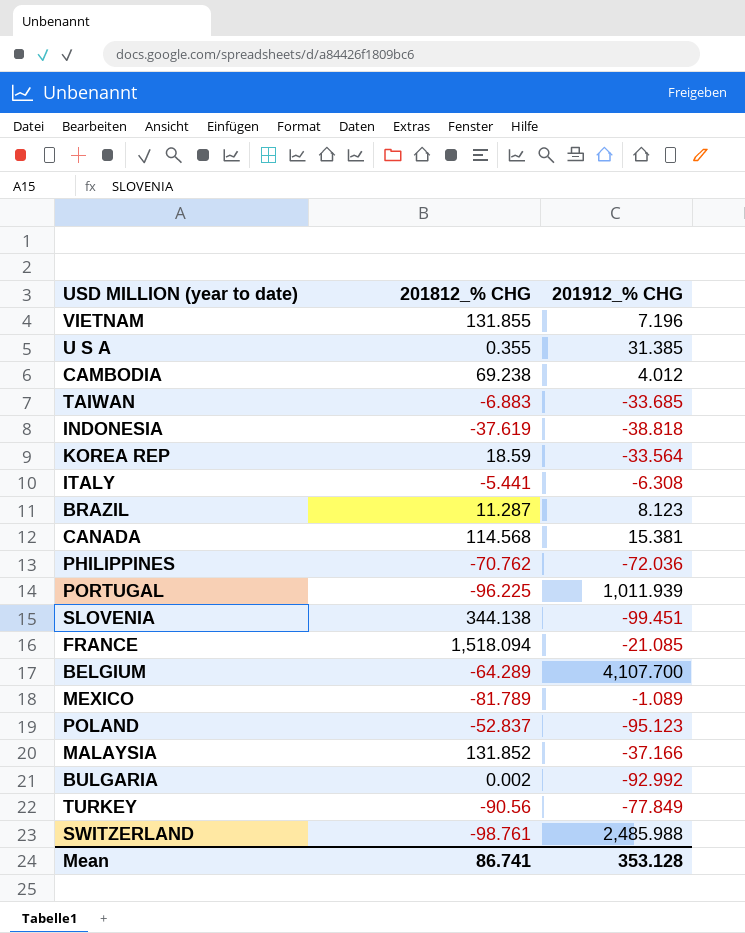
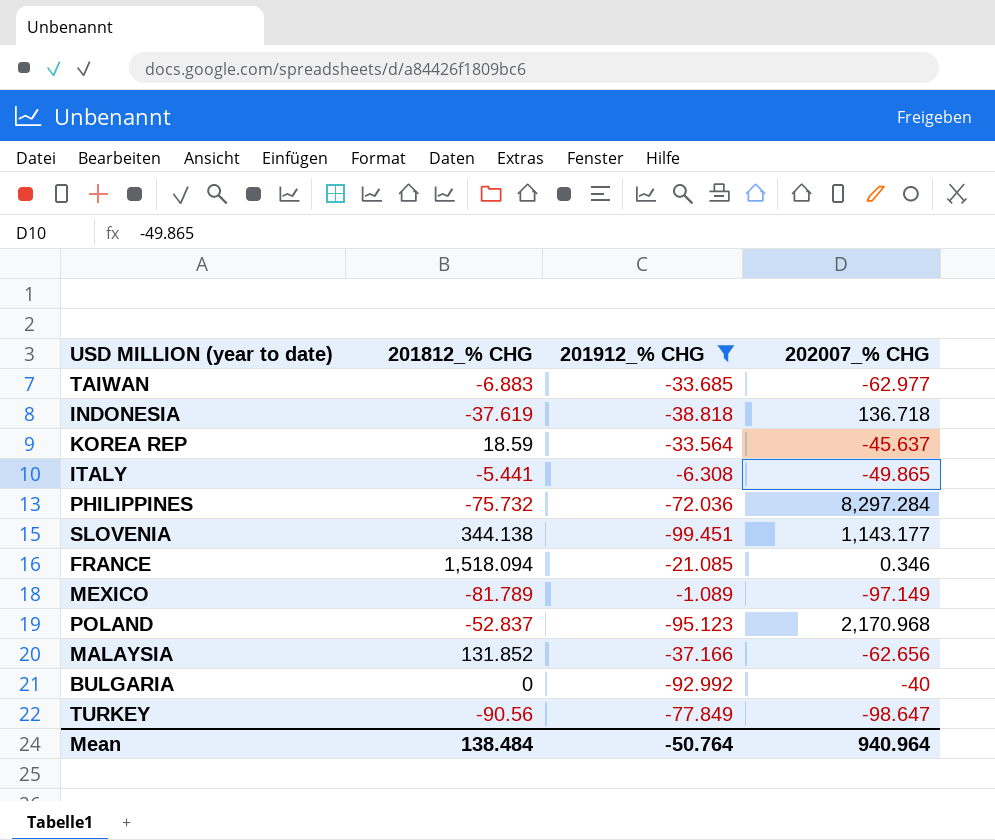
filter: none -> 201912_% CHG <= -1.089
column 202007_% CHG | position: none -> 4
PHILIPPINES | 201812_% CHG: -70.762 -> -75.732
BULGARIA | 201812_% CHG: 0.002 -> 0
Mean | 201812_% CHG: 86.741 -> 138.484
Mean | 201912_% CHG: 353.128 -> -50.764

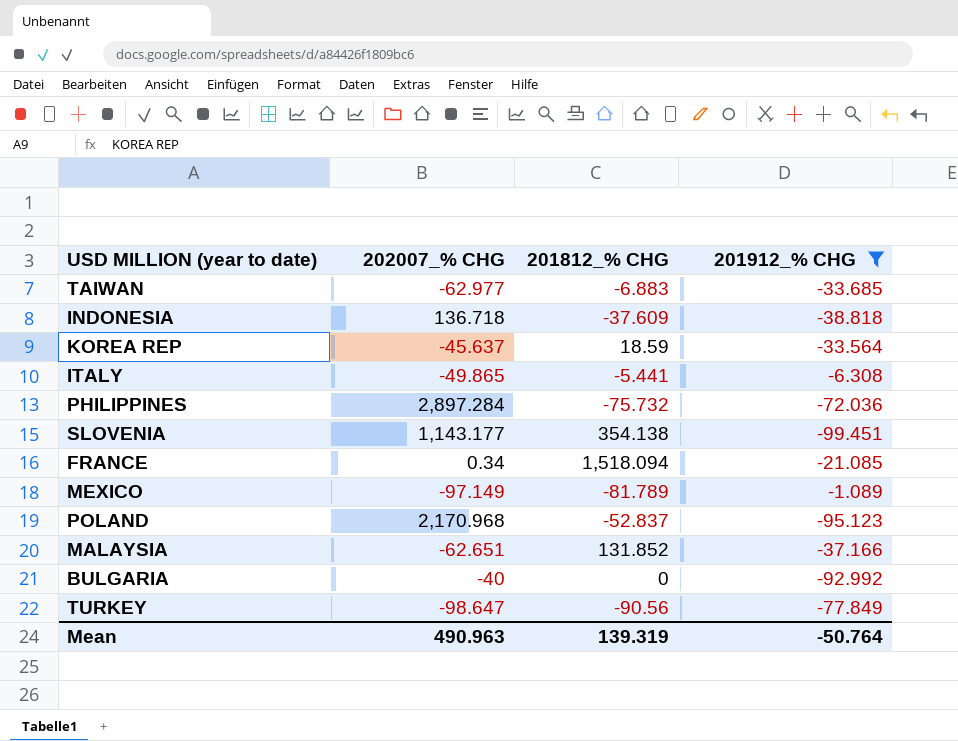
column 202007_% CHG | position: 4 -> 2
INDONESIA | 201812_% CHG: -37.619 -> -37.609
PHILIPPINES | 202007_% CHG: 8,297.284 -> 2,897.284
SLOVENIA | 201812_% CHG: 344.138 -> 354.138
FRANCE | 202007_% CHG: 0.346 -> 0.34
MALAYSIA | 202007_% CHG: -62.656 -> -62.651
Mean | 202007_% CHG: 940.964 -> 490.963
Mean | 201812_% CHG: 138.484 -> 139.319

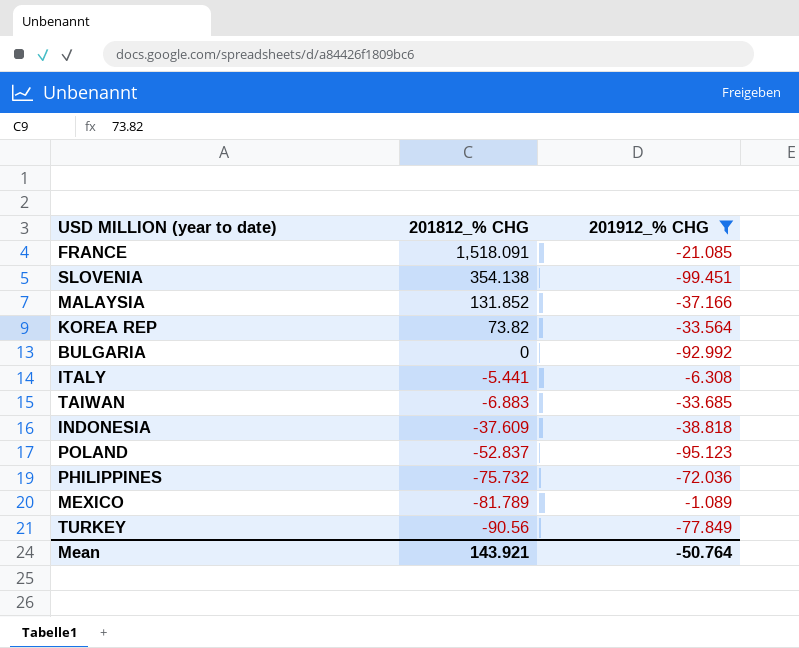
row order: none -> 201812_% CHG descending
column 202007_% CHG | position: 2 -> none
FRANCE | 201812_% CHG: 1,518.094 -> 1,518.091
KOREA REP | 201812_% CHG: 18.59 -> 73.82
Mean | 201812_% CHG: 139.319 -> 143.921

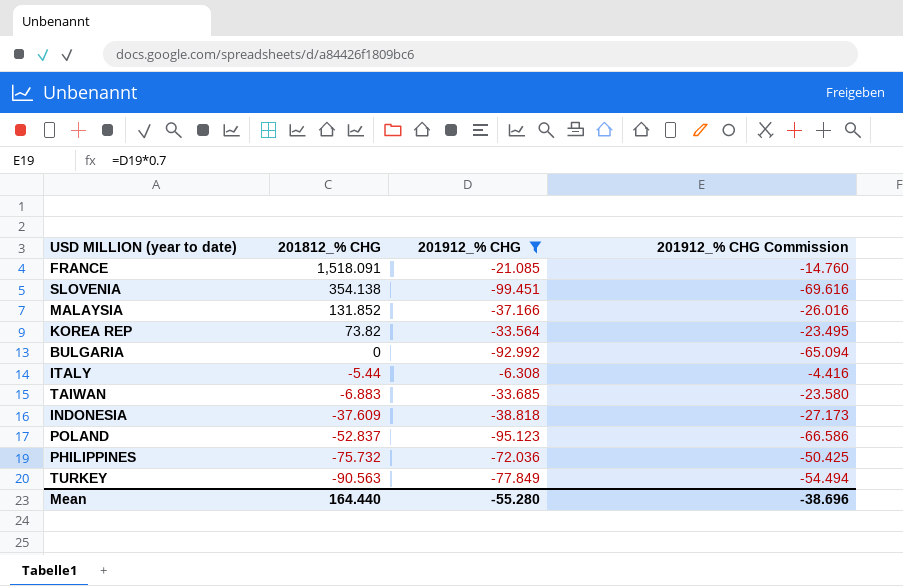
column 201912_% CHG Commission | formula: none -> [201912_% CHG] * 0.7
row MEXICO: -81.789 | -1.089 -> none
ITALY | 201812_% CHG: -5.441 -> -5.44
TURKEY | 201812_% CHG: -90.56 -> -90.563
Mean | 201812_% CHG: 143.921 -> 164.440
Mean | 201912_% CHG: -50.764 -> -55.280

